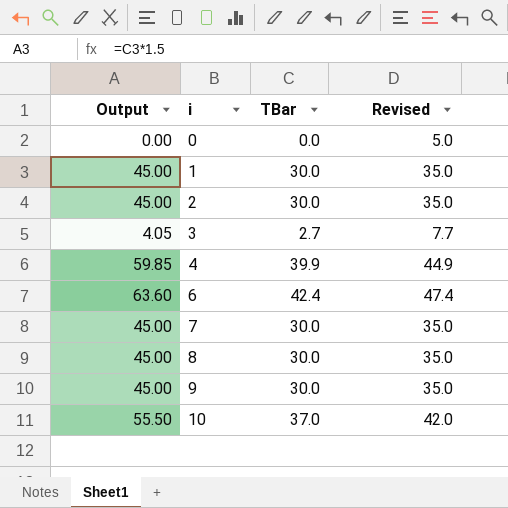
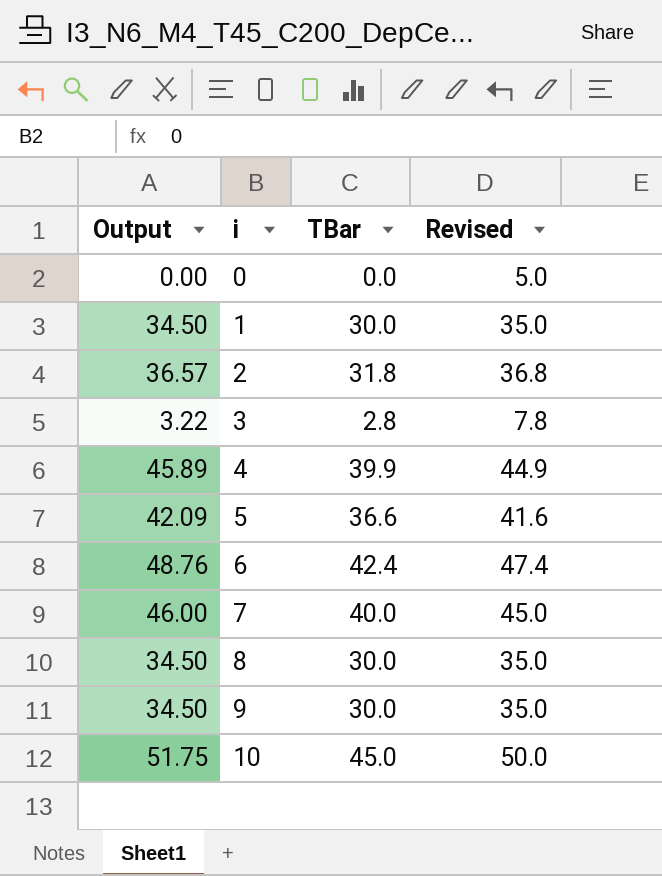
column Output | formula: [TBar] * 1.5 -> [TBar] * 1.15
2 | TBar: 30.0 -> 31.8
2 | Revised: 35.0 -> 36.8
3 | TBar: 2.7 -> 2.8
3 | Revised: 7.7 -> 7.8
row 5: none -> 42.09 | 36.6 | 41.6
7 | TBar: 30.0 -> 40.0
7 | Revised: 35.0 -> 45.0
10 | TBar: 37.0 -> 45.0
10 | Revised: 42.0 -> 50.0

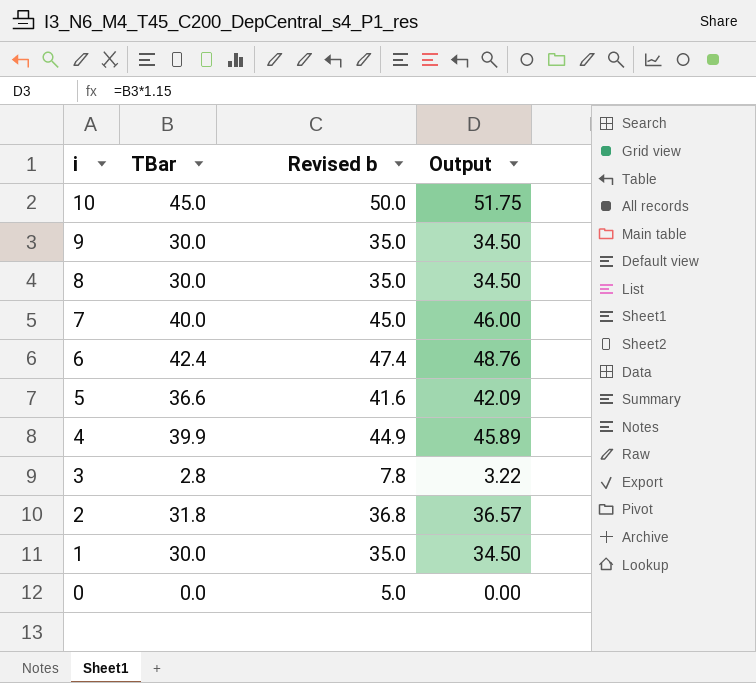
row order: i ascending -> i descending
column name: Revised -> Revised b
column Output | position: 1 -> 4

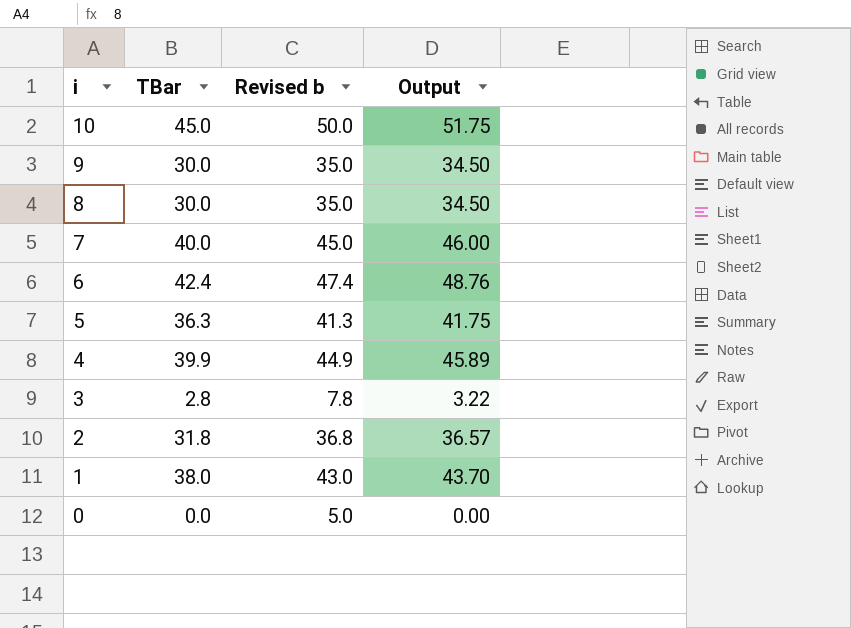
5 | TBar: 36.6 -> 36.3
5 | Revised b: 41.6 -> 41.3
5 | Output: 42.09 -> 41.75
1 | TBar: 30.0 -> 38.0
1 | Revised b: 35.0 -> 43.0
1 | Output: 34.50 -> 43.70

